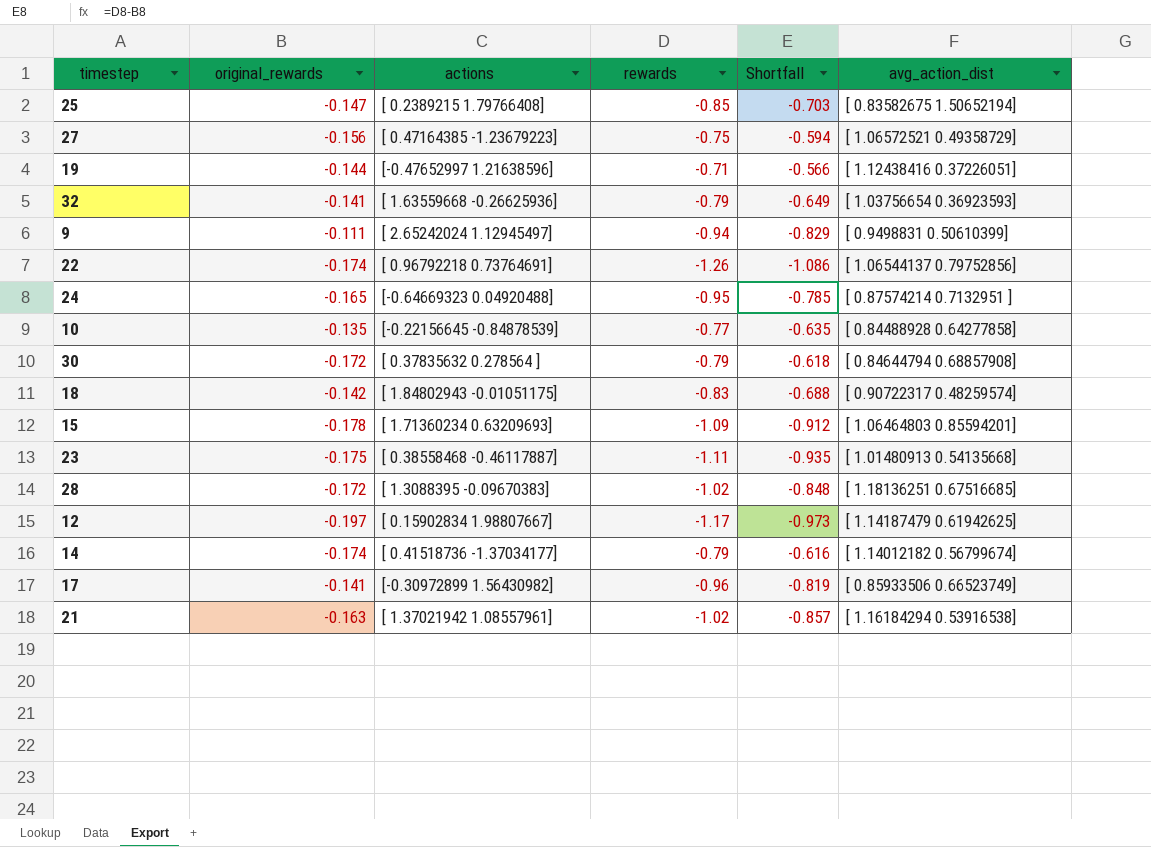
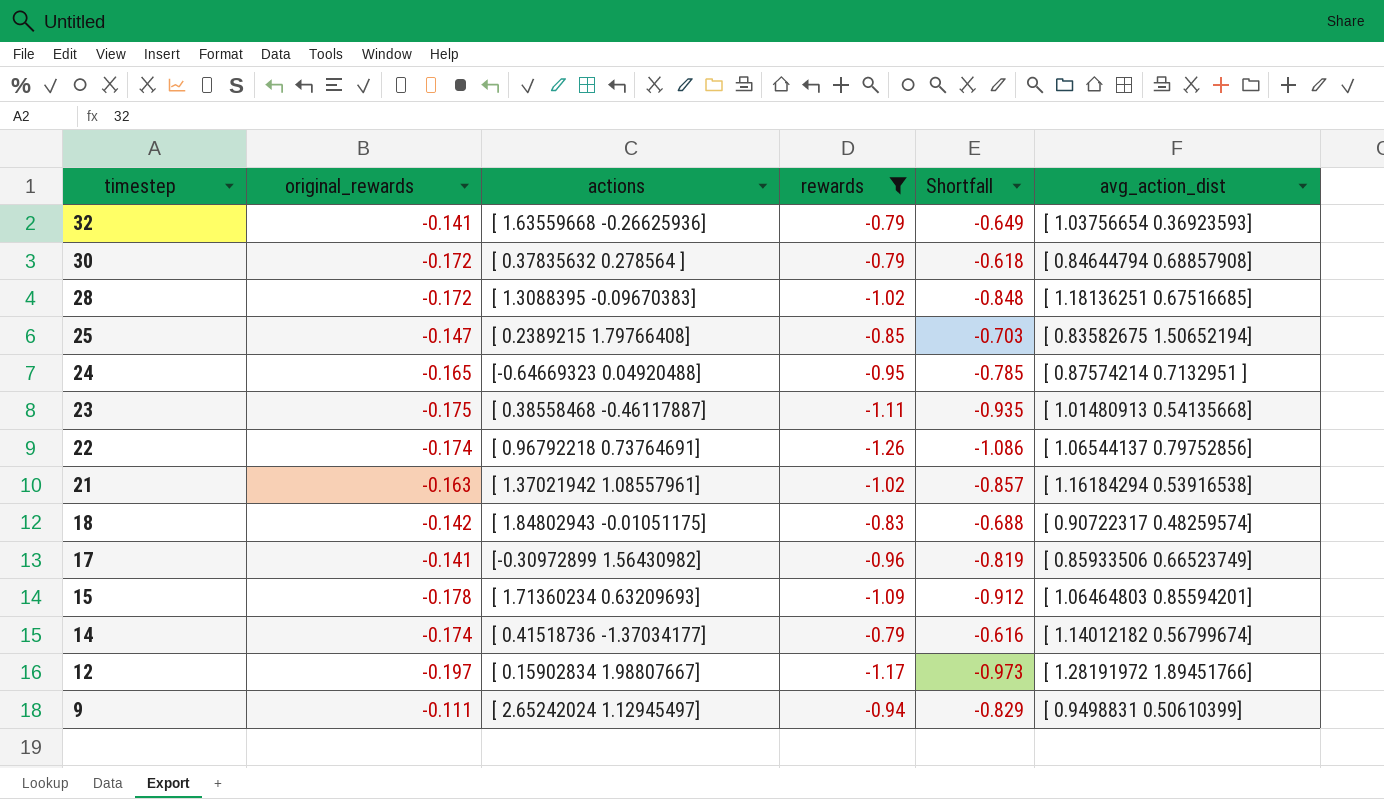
filter: none -> rewards <= -0.79
row order: none -> timestep descending
12 | avg_action_dist: [ 1.14187479 0.61942625] -> [ 1.28191972 1.89451766]

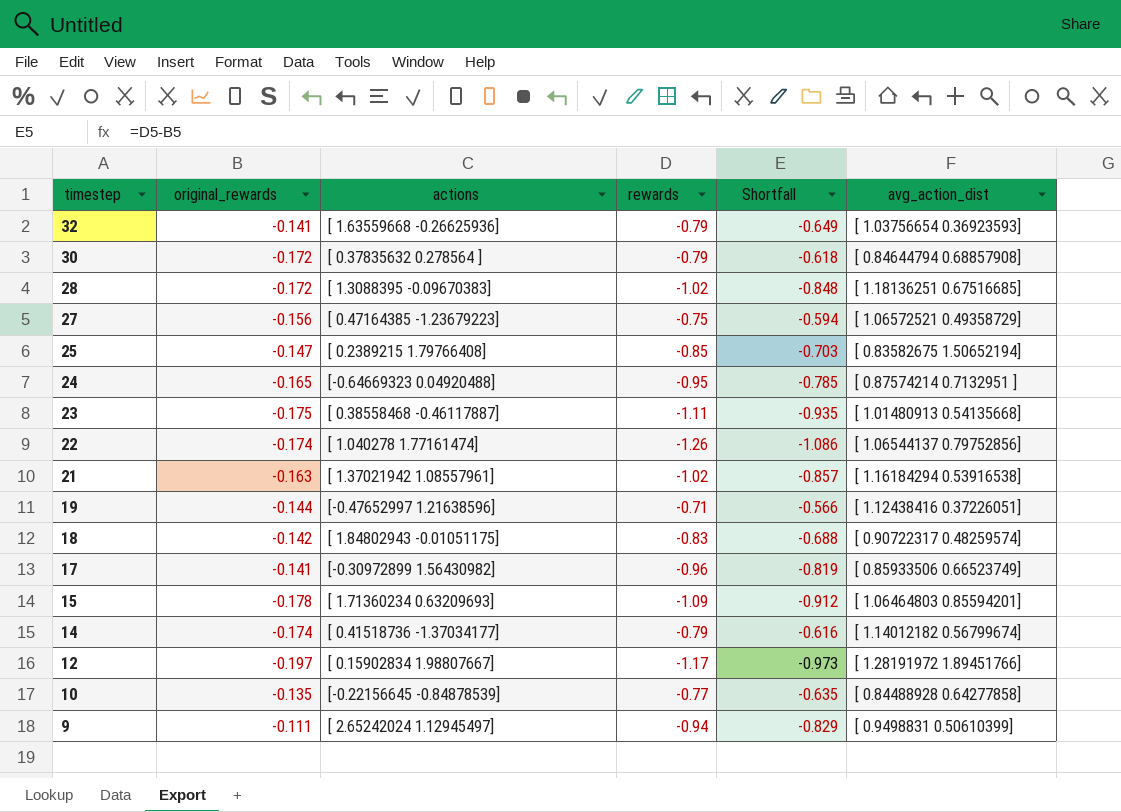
filter: rewards <= -0.79 -> none
22 | actions: [ 0.96792218 0.73764691] -> [ 1.040278 1.77161474]

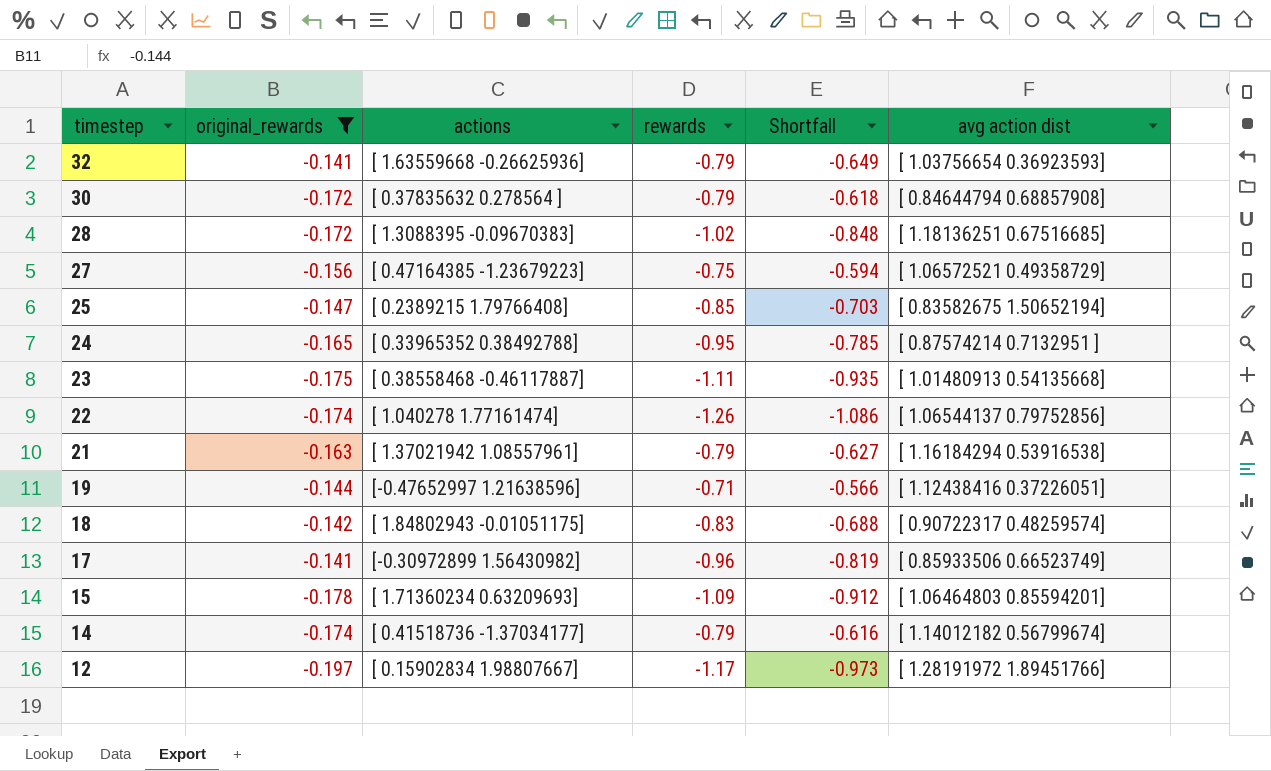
filter: none -> original_rewards <= -0.141
column name: avg_action_dist -> avg action dist
24 | actions: [-0.64669323 0.04920488] -> [ 0.33965352 0.38492788]
21 | rewards: -1.02 -> -0.79
21 | Shortfall: -0.857 -> -0.627

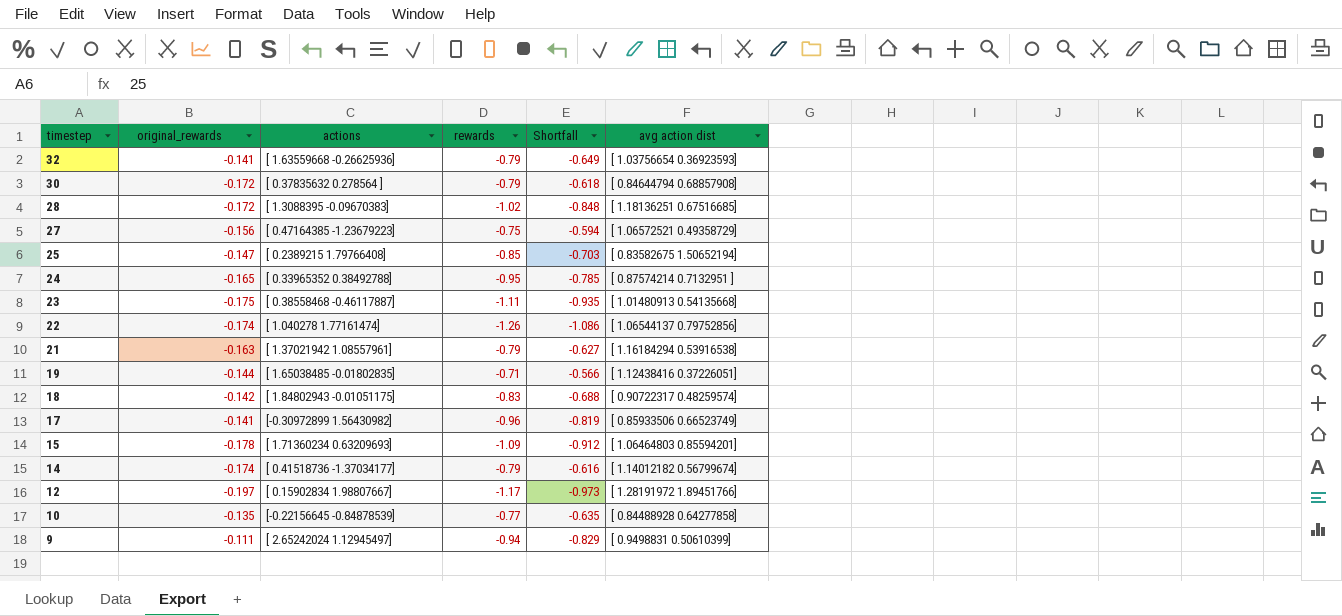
filter: original_rewards <= -0.141 -> none
19 | actions: [-0.47652997 1.21638596] -> [ 1.65038485 -0.01802835]

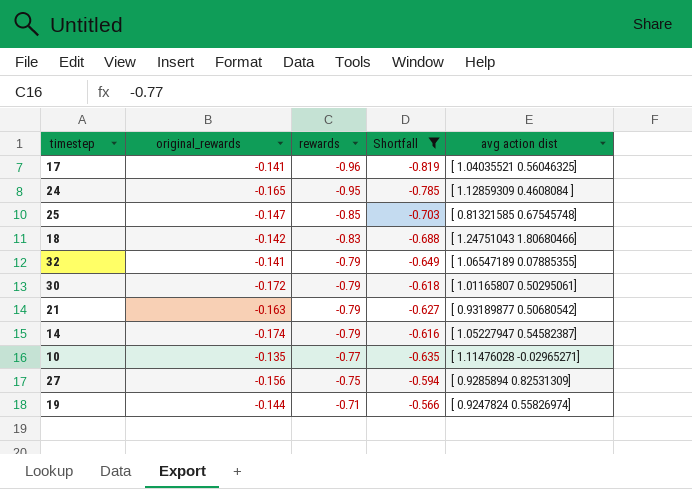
filter: none -> Shortfall >= -0.819
row order: timestep descending -> rewards ascending
column actions | position: 3 -> none
17 | avg action dist: [ 0.85933506 0.66523749] -> [ 1.04035521 0.56046325]
24 | avg action dist: [ 0.87574214 0.7132951 ] -> [ 1.12859309 0.4608084 ]
25 | avg action dist: [ 0.83582675 1.50652194] -> [ 0.81321585 0.67545748]
18 | avg action dist: [ 0.90722317 0.48259574] -> [ 1.24751043 1.80680466]
32 | avg action dist: [ 1.03756654 0.36923593] -> [ 1.06547189 0.07885355]
30 | avg action dist: [ 0.84644794 0.68857908] -> [ 1.01165807 0.50295061]
21 | avg action dist: [ 1.16184294 0.53916538] -> [ 0.93189877 0.50680542]
14 | avg action dist: [ 1.14012182 0.56799674] -> [ 1.05227947 0.54582387]
10 | avg action dist: [ 0.84488928 0.64277858] -> [ 1.11476028 -0.02965271]
27 | avg action dist: [ 1.06572521 0.49358729] -> [ 0.9285894 0.82531309]
19 | avg action dist: [ 1.12438416 0.37226051] -> [ 0.9247824 0.55826974]

